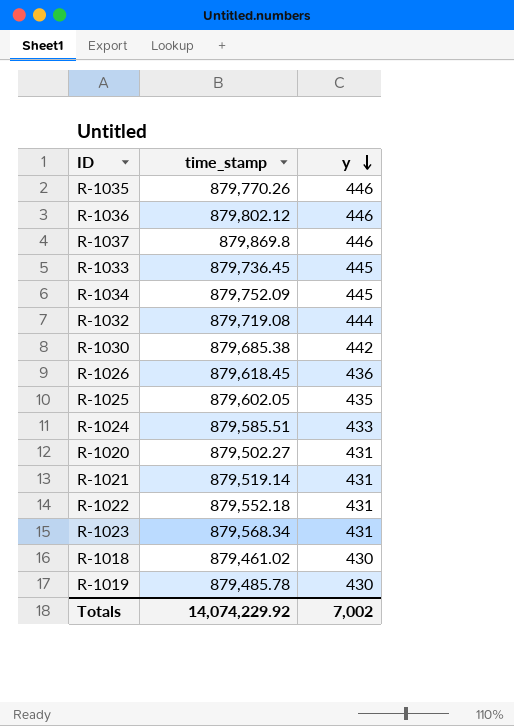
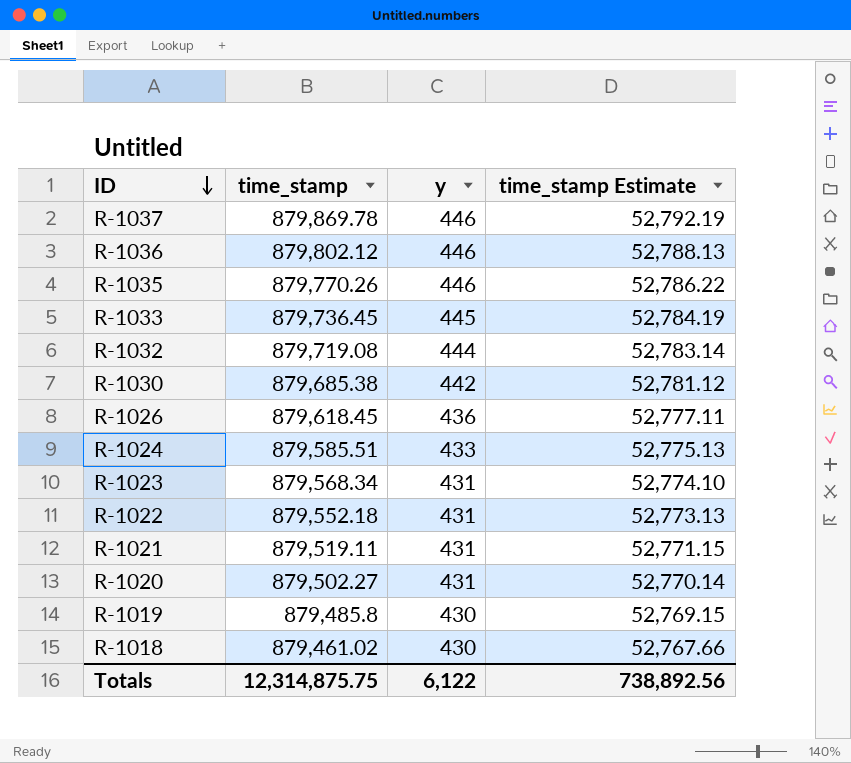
row order: y descending -> ID descending
column time_stamp Estimate | formula: none -> [time_stamp] * 0.06
row R-1034: 879,752.09 | 445 -> none
row R-1025: 879,602.05 | 435 -> none
R-1037 | time_stamp: 879,869.8 -> 879,869.78
R-1021 | time_stamp: 879,519.14 -> 879,519.11
R-1019 | time_stamp: 879,485.78 -> 879,485.8
Totals | time_stamp: 14,074,229.92 -> 12,314,875.75
Totals | y: 7,002 -> 6,122

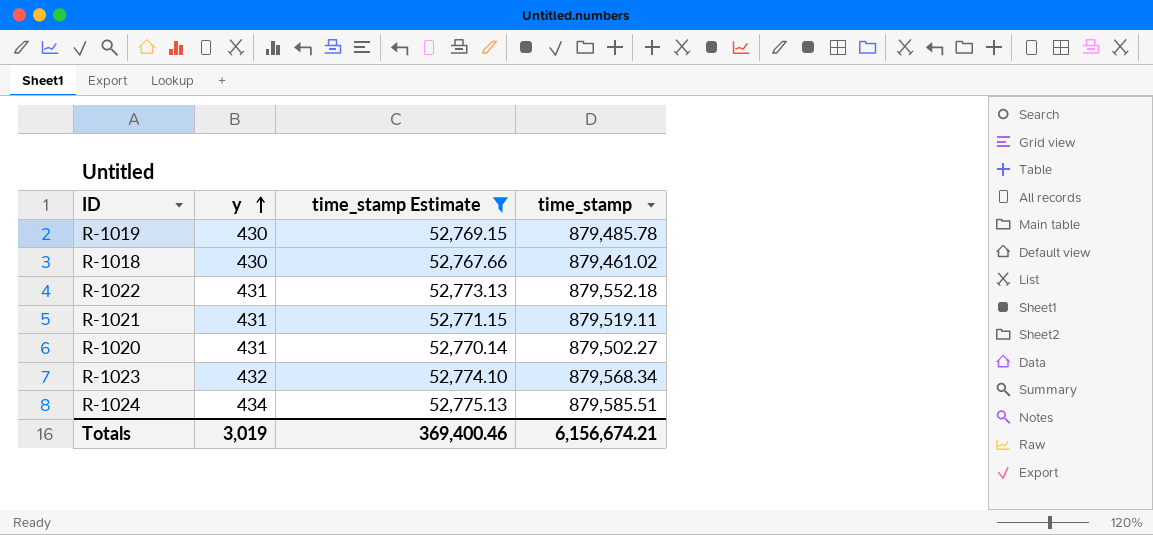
filter: none -> time_stamp Estimate <= 52,775.13
row order: ID descending -> y ascending
column time_stamp | position: 2 -> 4
R-1019 | time_stamp: 879,485.8 -> 879,485.78
R-1023 | y: 431 -> 432
R-1024 | y: 433 -> 434
Totals | y: 6,122 -> 3,019
Totals | time_stamp Estimate: 738,892.56 -> 369,400.46
Totals | time_stamp: 12,314,875.75 -> 6,156,674.21

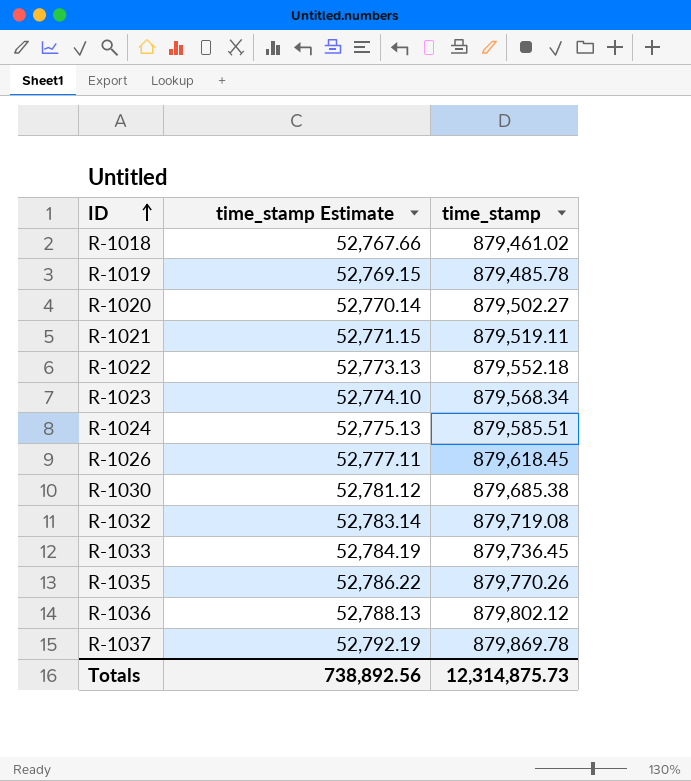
filter: time_stamp Estimate <= 52,775.13 -> none
row order: y ascending -> ID ascending
column y | position: 2 -> none
Totals | time_stamp Estimate: 369,400.46 -> 738,892.56
Totals | time_stamp: 6,156,674.21 -> 12,314,875.73

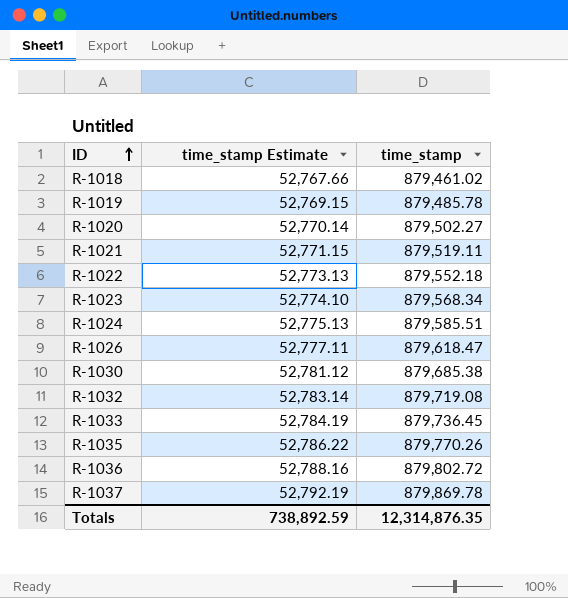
R-1026 | time_stamp: 879,618.45 -> 879,618.47
R-1036 | time_stamp Estimate: 52,788.13 -> 52,788.16
R-1036 | time_stamp: 879,802.12 -> 879,802.72
Totals | time_stamp Estimate: 738,892.56 -> 738,892.59
Totals | time_stamp: 12,314,875.73 -> 12,314,876.35

